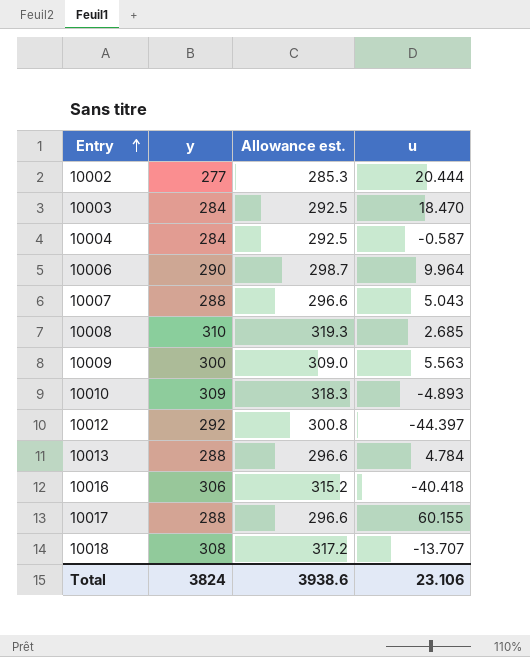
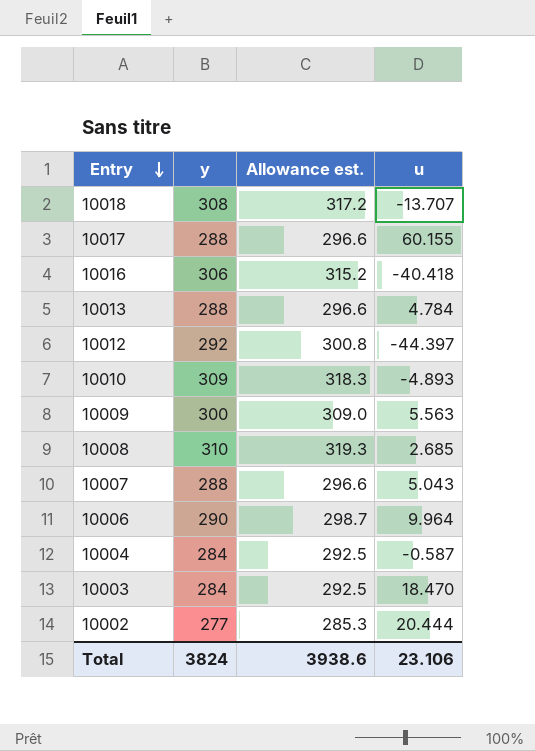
row order: Entry ascending -> Entry descending

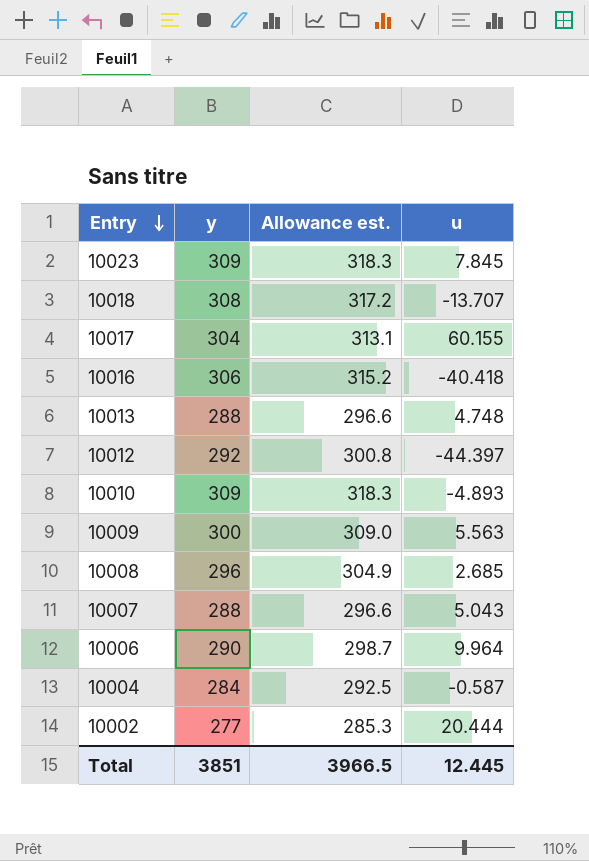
row 10003: 284 | 292.5 | 18.470 -> none
row 10023: none -> 309 | 318.3 | 7.845
10017 | y: 288 -> 304
10017 | Allowance est.: 296.6 -> 313.1
10013 | u: 4.784 -> 4.748
10008 | y: 310 -> 296
10008 | Allowance est.: 319.3 -> 304.9
Total | y: 3824 -> 3851
Total | Allowance est.: 3938.6 -> 3966.5
Total | u: 23.106 -> 12.445

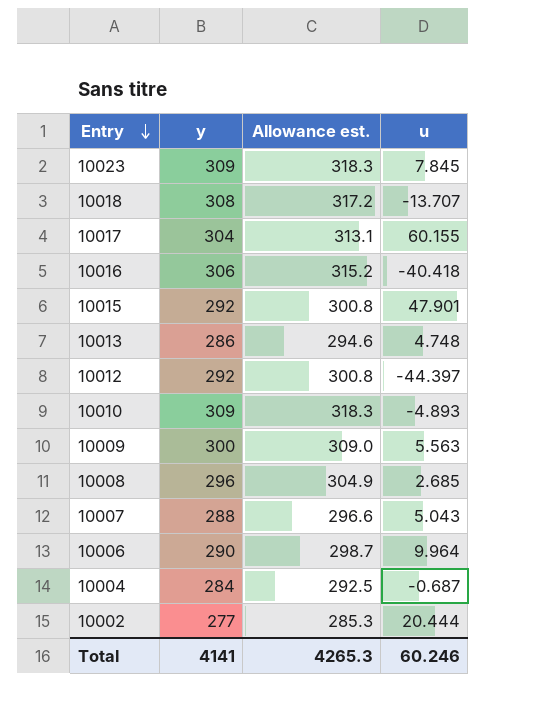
row 10015: none -> 292 | 300.8 | 47.901
10013 | y: 288 -> 286
10013 | Allowance est.: 296.6 -> 294.6
10004 | u: -0.587 -> -0.687
Total | y: 3851 -> 4141
Total | Allowance est.: 3966.5 -> 4265.3
Total | u: 12.445 -> 60.246

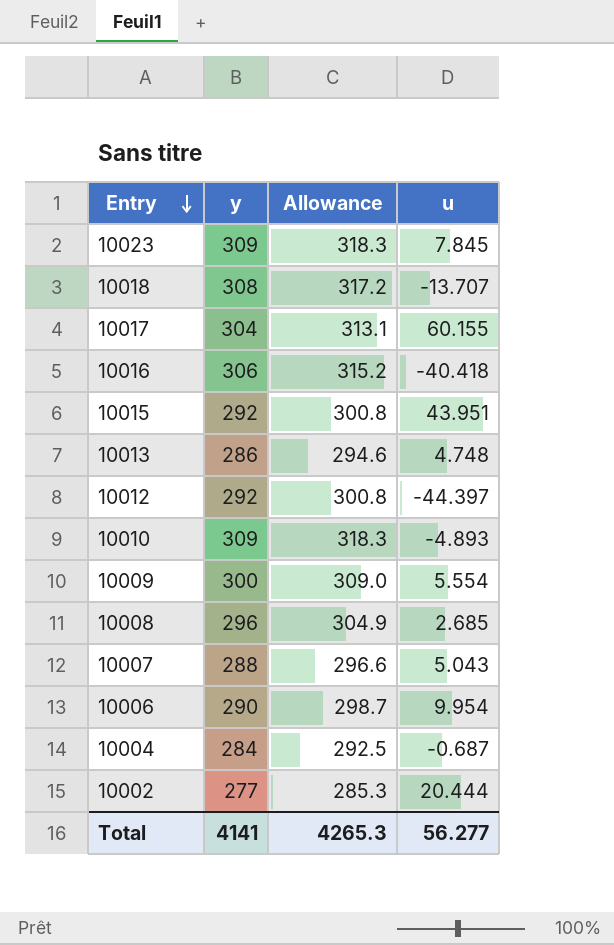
column name: Allowance est. -> Allowance
10015 | u: 47.901 -> 43.951
10009 | u: 5.563 -> 5.554
10006 | u: 9.964 -> 9.954
Total | u: 60.246 -> 56.277

